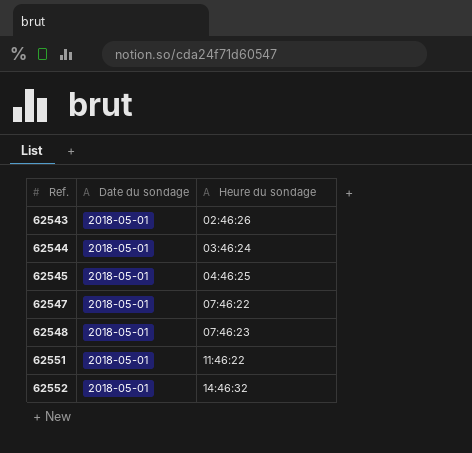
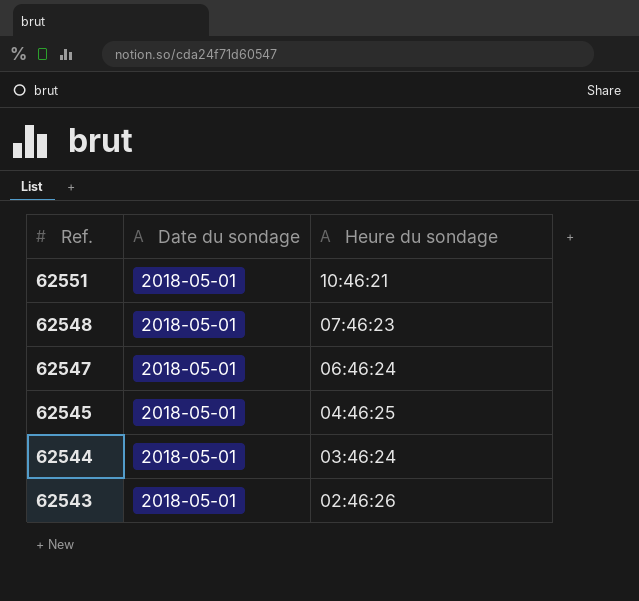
row order: Ref. ascending -> Ref. descending
row 62552: 2018-05-01 | 14:46:32 -> none
62551 | Heure du sondage: 11:46:22 -> 10:46:21
62547 | Heure du sondage: 07:46:22 -> 06:46:24

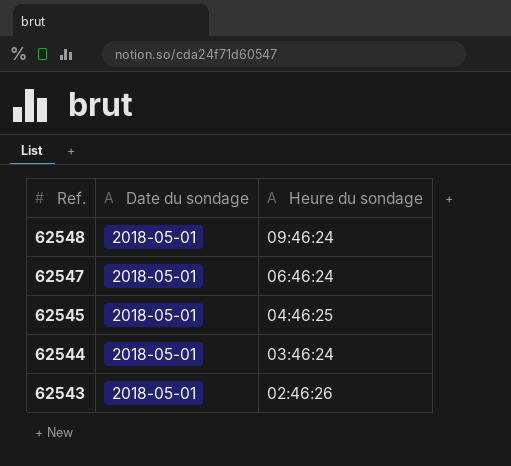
row 62551: 2018-05-01 | 10:46:21 -> none
62548 | Heure du sondage: 07:46:23 -> 09:46:24

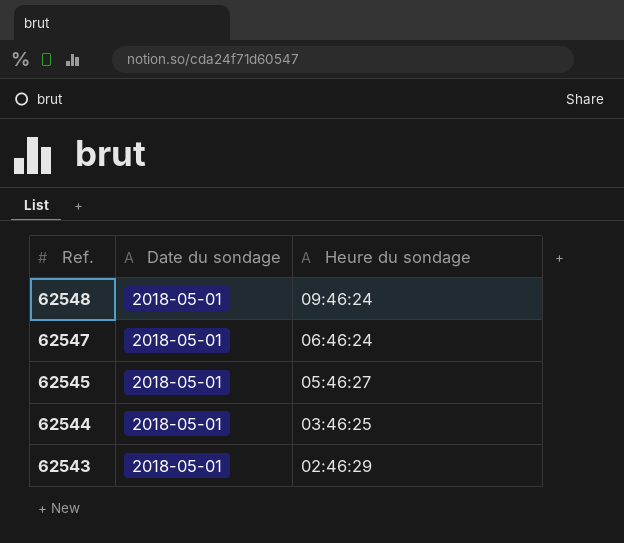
62545 | Heure du sondage: 04:46:25 -> 05:46:27
62544 | Heure du sondage: 03:46:24 -> 03:46:25
62543 | Heure du sondage: 02:46:26 -> 02:46:29

